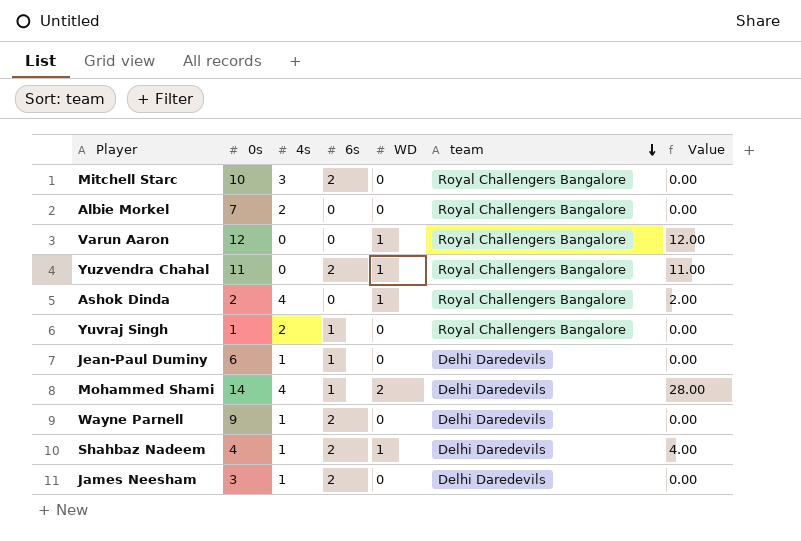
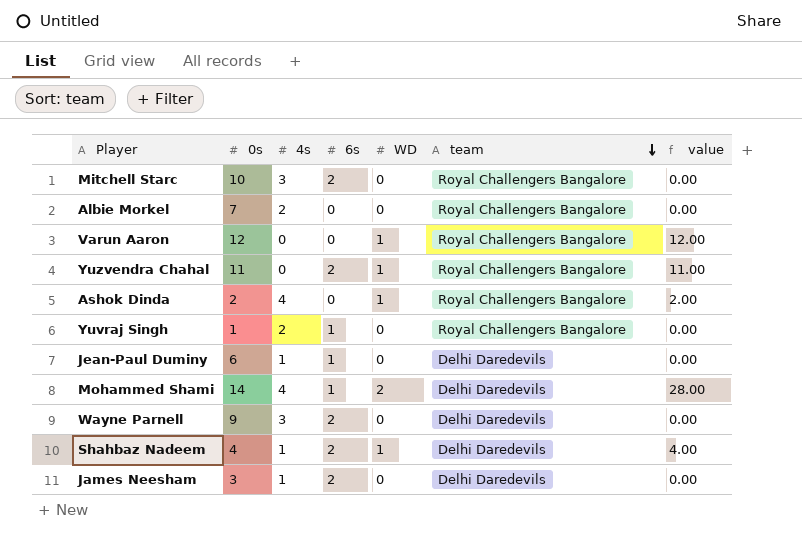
column name: Value -> value
Wayne Parnell | 4s: 1 -> 3

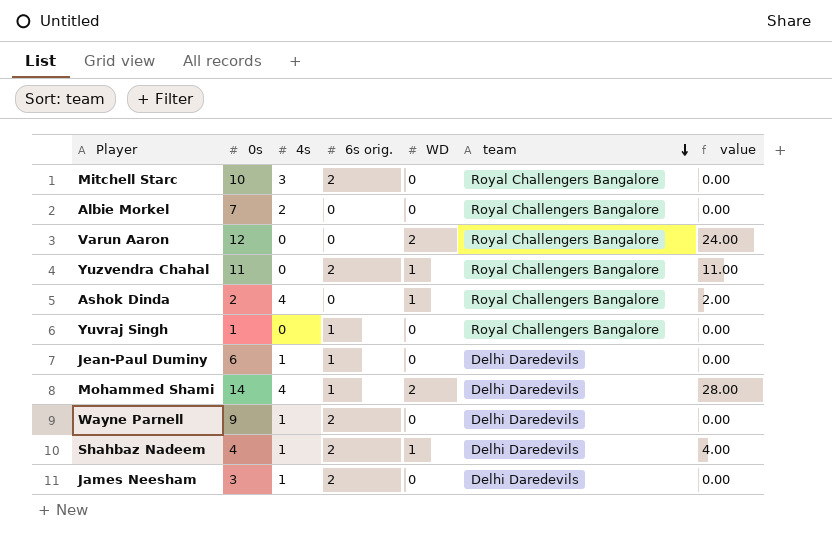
column name: 6s -> 6s orig.
Varun Aaron | WD: 1 -> 2
Varun Aaron | value: 12.00 -> 24.00
Yuvraj Singh | 4s: 2 -> 0
Wayne Parnell | 4s: 3 -> 1

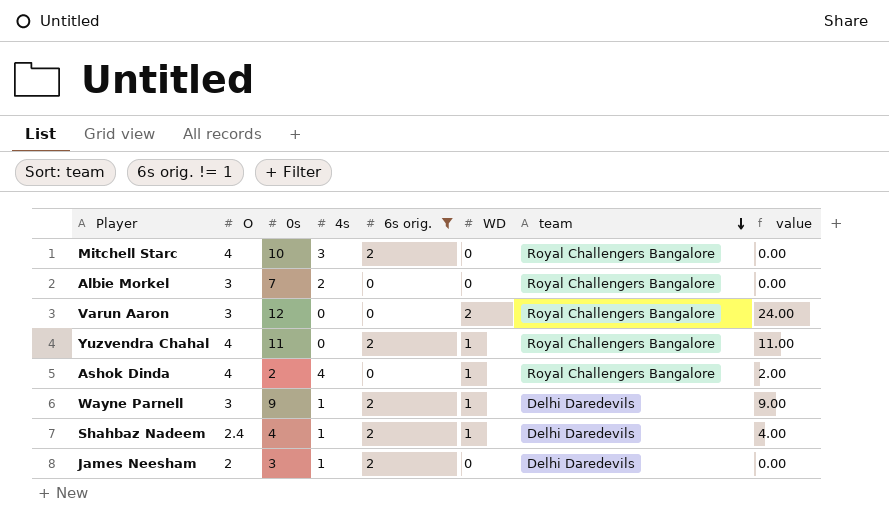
filter: none -> 6s orig. != 1
column O | position: none -> 2
Wayne Parnell | WD: 0 -> 1
Wayne Parnell | value: 0.00 -> 9.00

